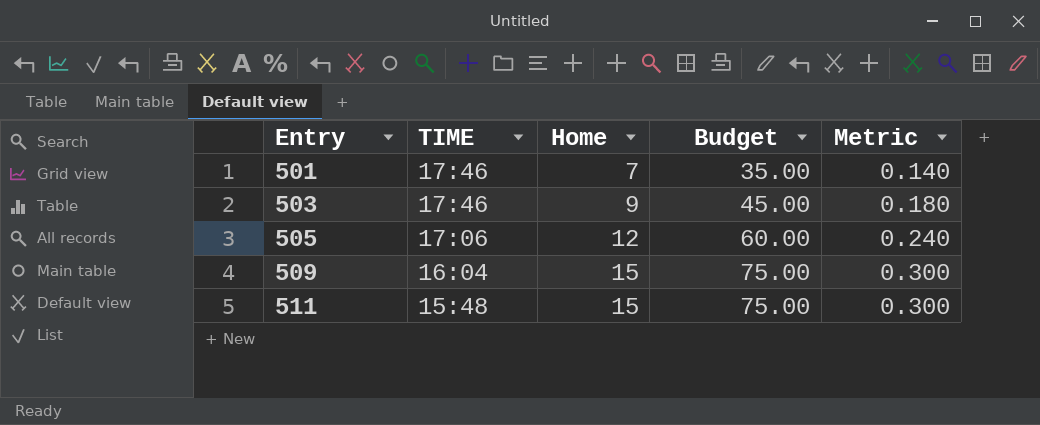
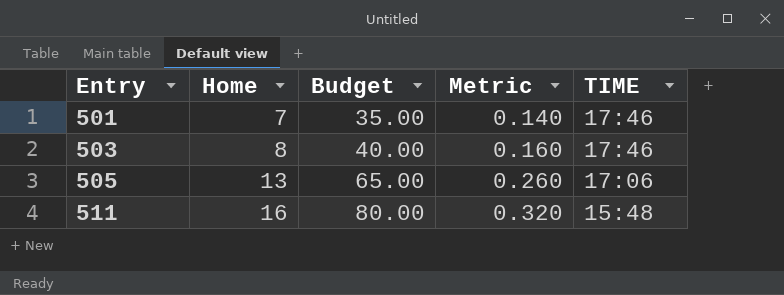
column TIME | position: 2 -> 5
row 509: 16:04 | 15 | 75.00 | 0.300 -> none
503 | Home: 9 -> 8
503 | Budget: 45.00 -> 40.00
503 | Metric: 0.180 -> 0.160
505 | Home: 12 -> 13
505 | Budget: 60.00 -> 65.00
505 | Metric: 0.240 -> 0.260
511 | Home: 15 -> 16
511 | Budget: 75.00 -> 80.00
511 | Metric: 0.300 -> 0.320

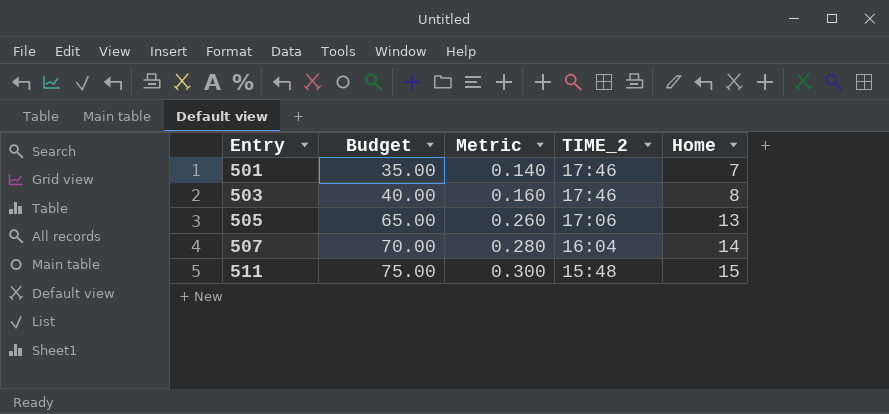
column name: TIME -> TIME_2
column Home | position: 2 -> 5
row 507: none -> 70.00 | 0.280 | 16:04 | 14
511 | Budget: 80.00 -> 75.00
511 | Metric: 0.320 -> 0.300
511 | Home: 16 -> 15

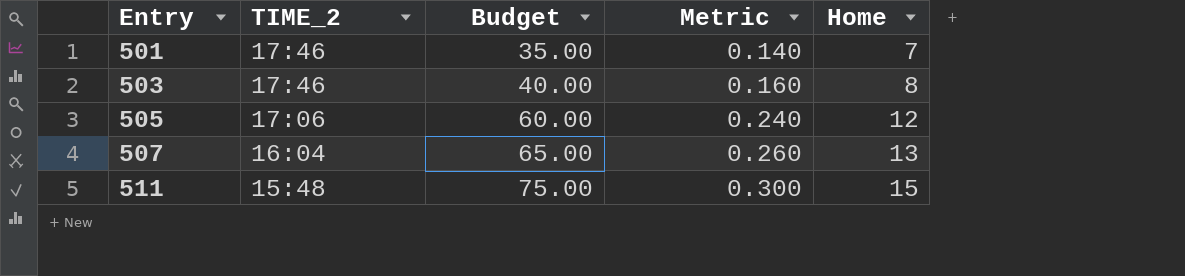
column TIME_2 | position: 4 -> 2
505 | Budget: 65.00 -> 60.00
505 | Metric: 0.260 -> 0.240
505 | Home: 13 -> 12
507 | Budget: 70.00 -> 65.00
507 | Metric: 0.280 -> 0.260
507 | Home: 14 -> 13

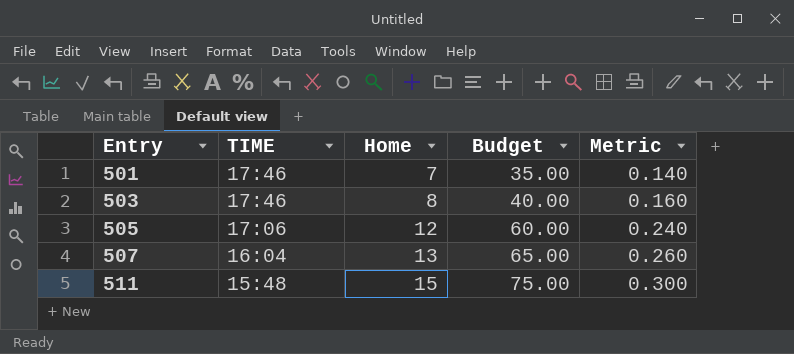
column name: TIME_2 -> TIME
column Home | position: 5 -> 3

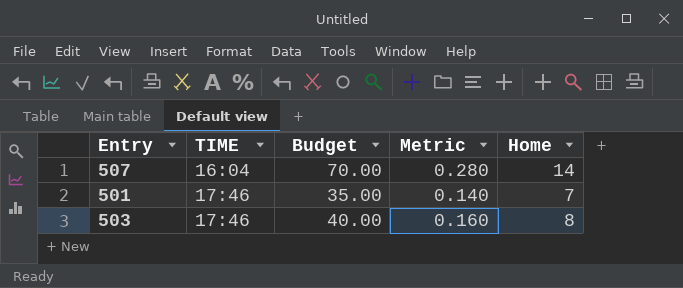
row order: Entry ascending -> TIME ascending
column Home | position: 3 -> 5
row 505: 17:06 | 12 | 60.00 | 0.240 -> none
row 511: 15:48 | 15 | 75.00 | 0.300 -> none
507 | Budget: 65.00 -> 70.00
507 | Metric: 0.260 -> 0.280
507 | Home: 13 -> 14

